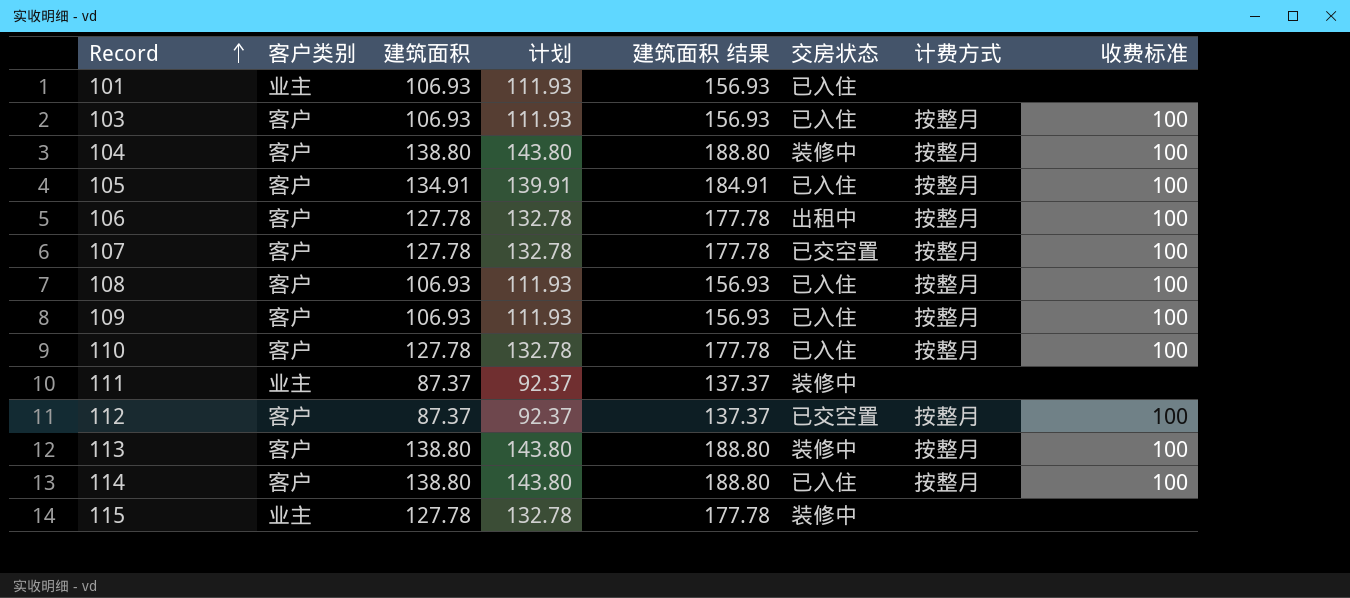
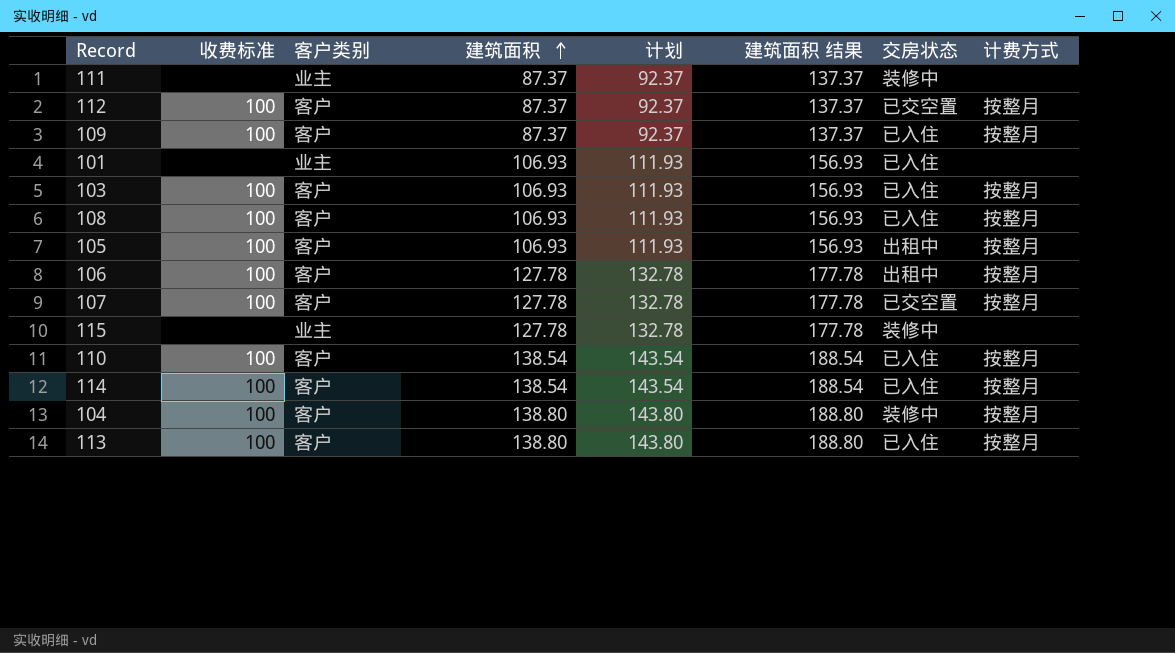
row order: Record ascending -> 建筑面积 ascending
column 收费标准 | position: 8 -> 2
109 | 建筑面积: 106.93 -> 87.37
109 | 计划: 111.93 -> 92.37
109 | 建筑面积 结果: 156.93 -> 137.37
105 | 建筑面积: 134.91 -> 106.93
105 | 计划: 139.91 -> 111.93
105 | 建筑面积 结果: 184.91 -> 156.93
105 | 交房状态: 已入住 -> 出租中
110 | 建筑面积: 127.78 -> 138.54
110 | 计划: 132.78 -> 143.54
110 | 建筑面积 结果: 177.78 -> 188.54
114 | 建筑面积: 138.80 -> 138.54
114 | 计划: 143.80 -> 143.54
114 | 建筑面积 结果: 188.80 -> 188.54
113 | 交房状态: 装修中 -> 已入住

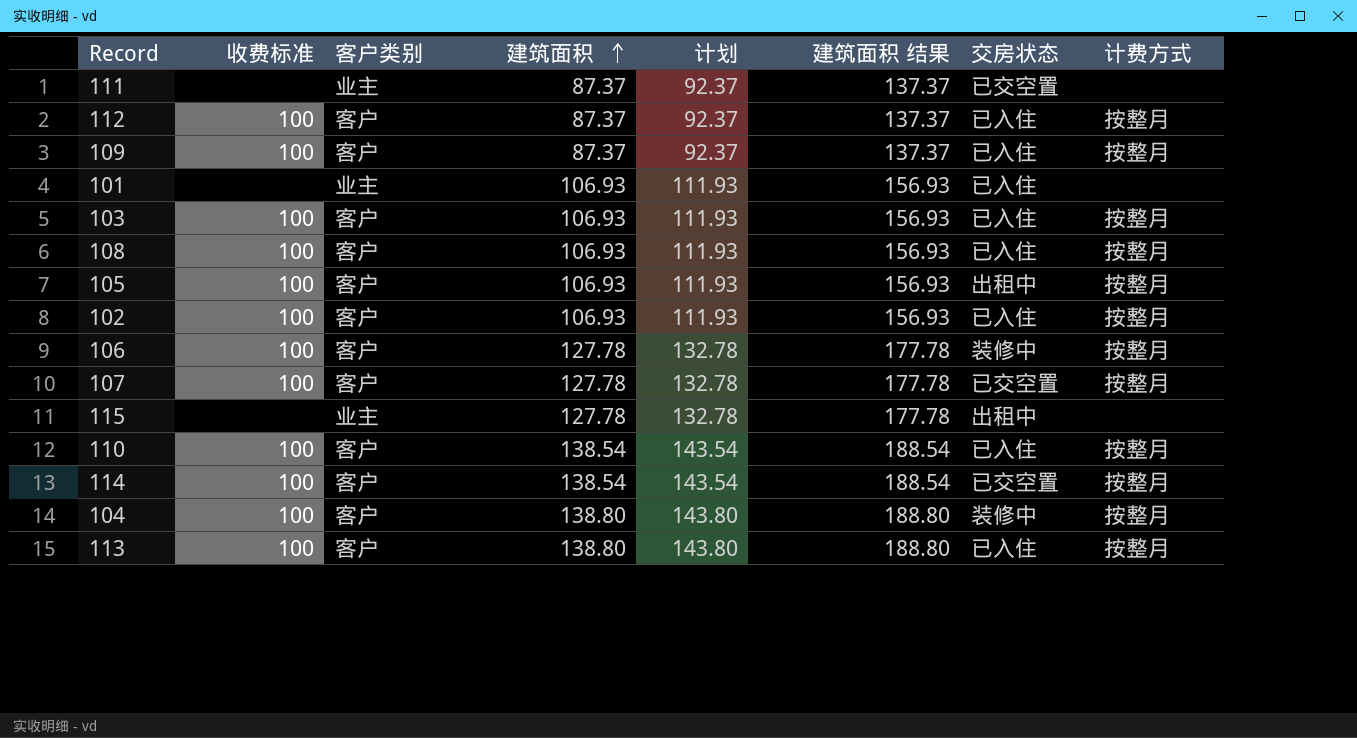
111 | 交房状态: 装修中 -> 已交空置
112 | 交房状态: 已交空置 -> 已入住
row 102: none -> 100 | 客户 | 106.93 | 111.93 | 156.93 | 已入住 | 按整月
106 | 交房状态: 出租中 -> 装修中
115 | 交房状态: 装修中 -> 出租中
114 | 交房状态: 已入住 -> 已交空置

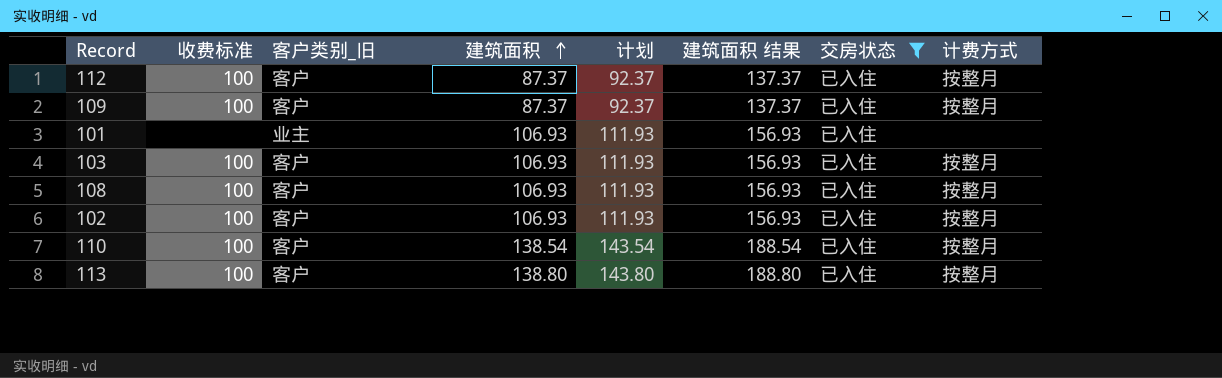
filter: none -> 交房状态 = 已入住
column name: 客户类别 -> 客户类别_旧

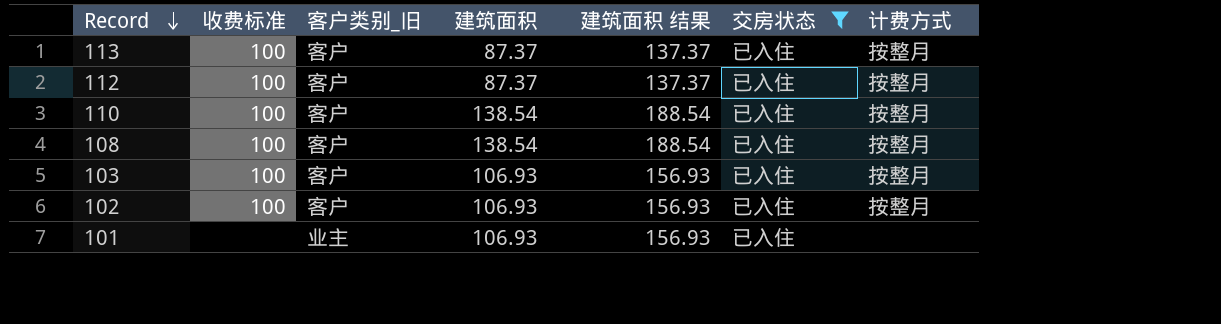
row order: 建筑面积 ascending -> Record descending
column 计划 | formula: [建筑面积] + 5 -> none
row 109: 100 | 客户 | 87.37 | 92.37 | 137.37 | 已入住 | 按整月 -> none
113 | 建筑面积: 138.80 -> 87.37
113 | 建筑面积 结果: 188.80 -> 137.37
108 | 建筑面积: 106.93 -> 138.54
108 | 建筑面积 结果: 156.93 -> 188.54

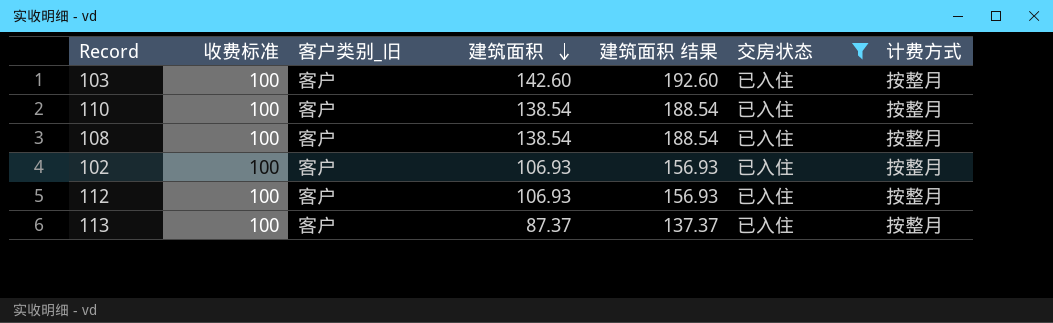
row order: Record descending -> 建筑面积 descending
row 101: none | 业主 | 106.93 | 156.93 | 已入住 | none -> none
103 | 建筑面积: 106.93 -> 142.60
103 | 建筑面积 结果: 156.93 -> 192.60
112 | 建筑面积: 87.37 -> 106.93
112 | 建筑面积 结果: 137.37 -> 156.93

